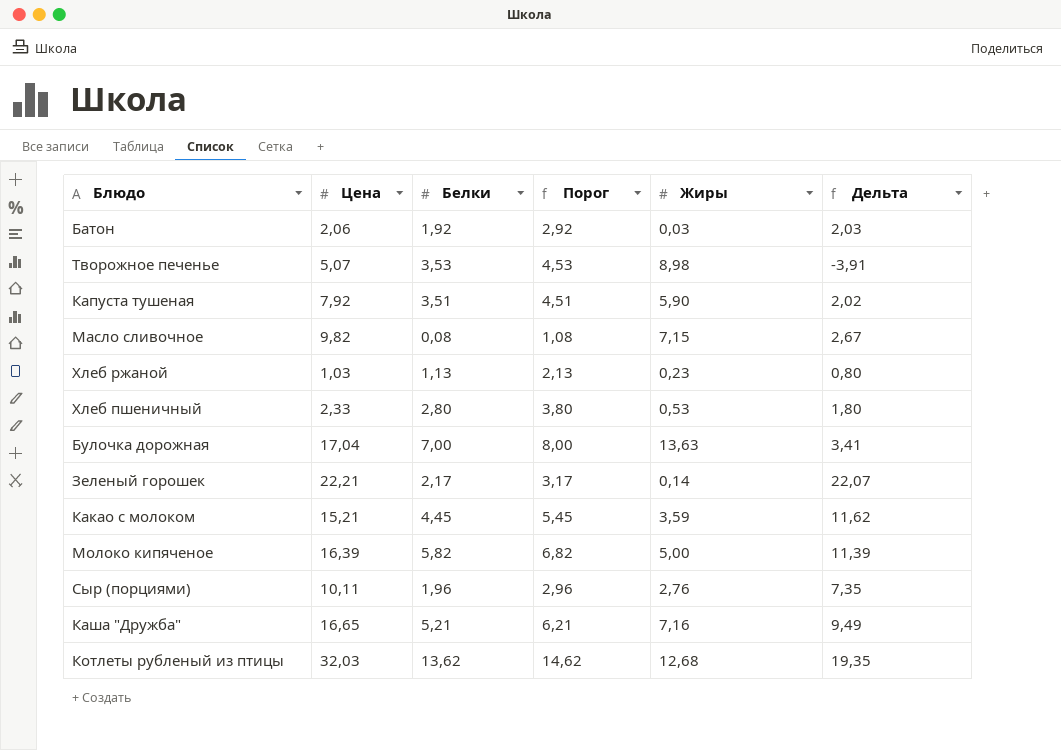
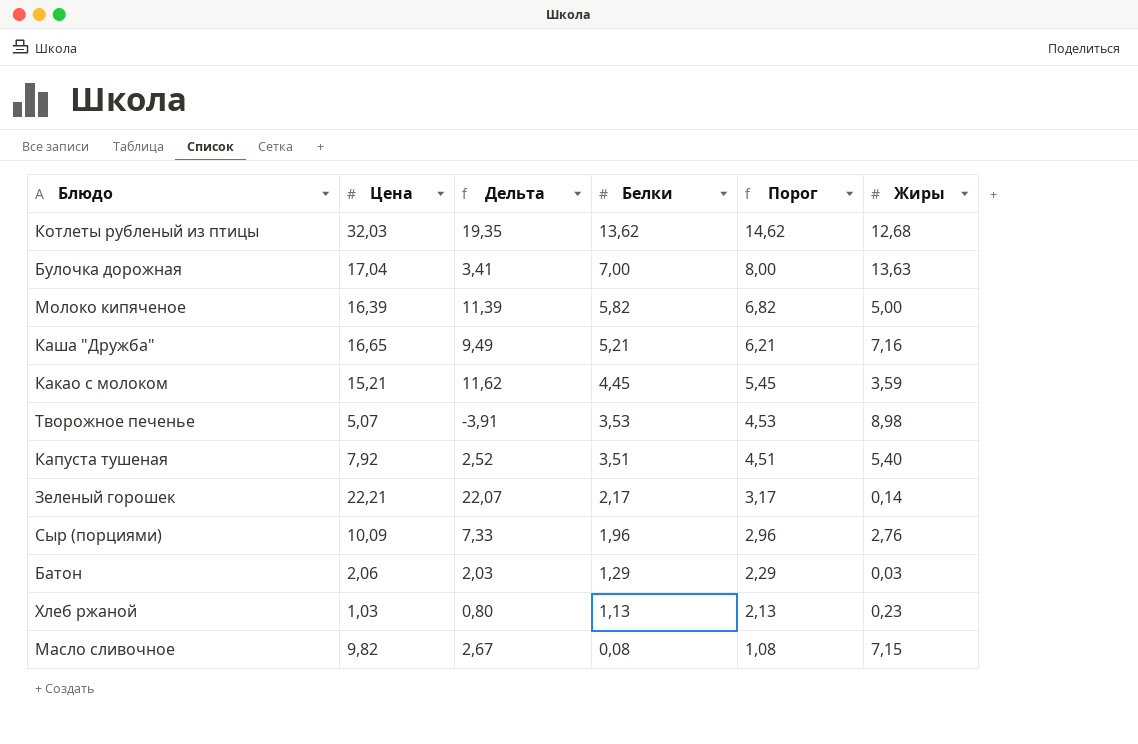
row order: none -> Белки descending
column Дельта | position: 6 -> 3
row Хлеб пшеничный: 2,33 | 2,80 | 3,80 | 0,53 | 1,80 -> none
Капуста тушеная | Дельта: 2,02 -> 2,52
Капуста тушеная | Жиры: 5,90 -> 5,40
Сыр (порциями) | Цена: 10,11 -> 10,09
Сыр (порциями) | Дельта: 7,35 -> 7,33
Батон | Белки: 1,92 -> 1,29
Батон | Порог: 2,92 -> 2,29

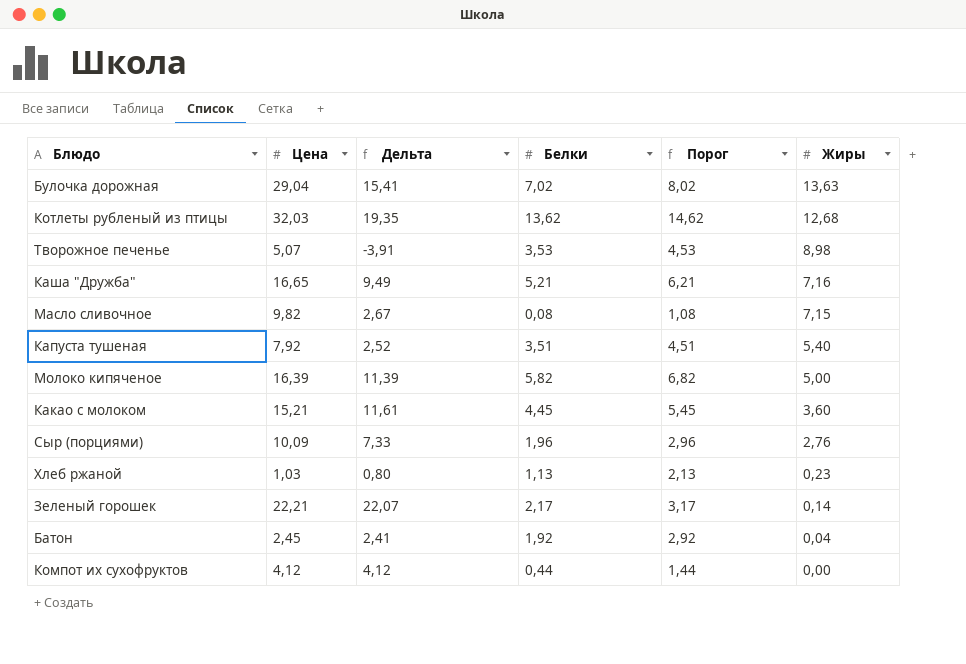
row order: Белки descending -> Жиры descending
Булочка дорожная | Цена: 17,04 -> 29,04
Булочка дорожная | Дельта: 3,41 -> 15,41
Булочка дорожная | Белки: 7,00 -> 7,02
Булочка дорожная | Порог: 8,00 -> 8,02
Какао с молоком | Дельта: 11,62 -> 11,61
Какао с молоком | Жиры: 3,59 -> 3,60
Батон | Цена: 2,06 -> 2,45
Батон | Дельта: 2,03 -> 2,41
Батон | Белки: 1,29 -> 1,92
Батон | Порог: 2,29 -> 2,92
Батон | Жиры: 0,03 -> 0,04
row Компот их сухофруктов: none -> 4,12 | 4,12 | 0,44 | 1,44 | 0,00

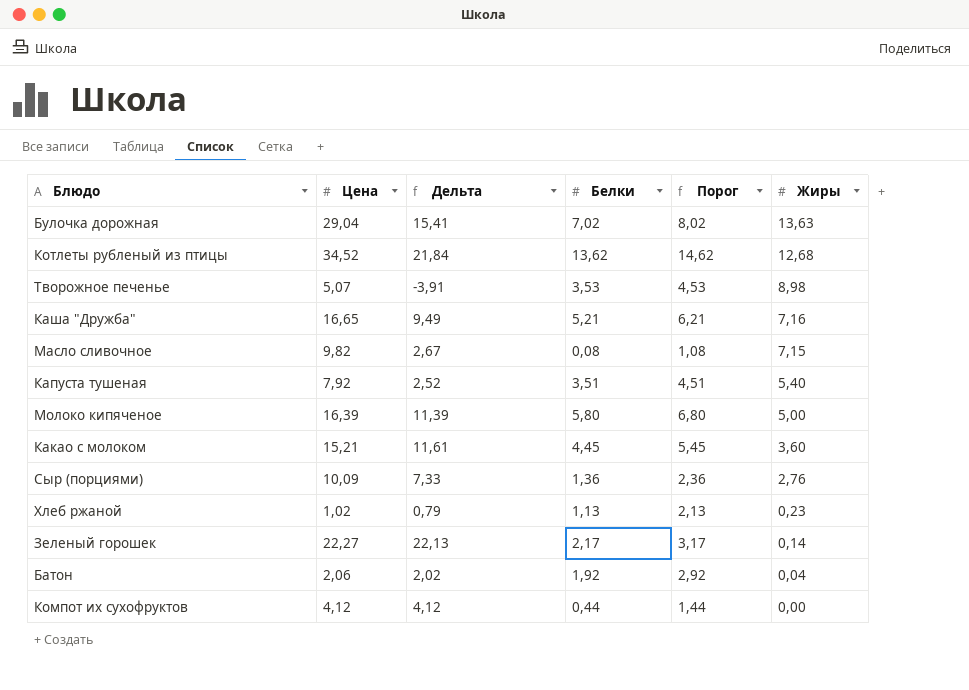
Котлеты рубленый из птицы | Цена: 32,03 -> 34,52
Котлеты рубленый из птицы | Дельта: 19,35 -> 21,84
Молоко кипяченое | Белки: 5,82 -> 5,80
Молоко кипяченое | Порог: 6,82 -> 6,80
Сыр (порциями) | Белки: 1,96 -> 1,36
Сыр (порциями) | Порог: 2,96 -> 2,36
Хлеб ржаной | Цена: 1,03 -> 1,02
Хлеб ржаной | Дельта: 0,80 -> 0,79
Зеленый горошек | Цена: 22,21 -> 22,27
Зеленый горошек | Дельта: 22,07 -> 22,13
Батон | Цена: 2,45 -> 2,06
Батон | Дельта: 2,41 -> 2,02

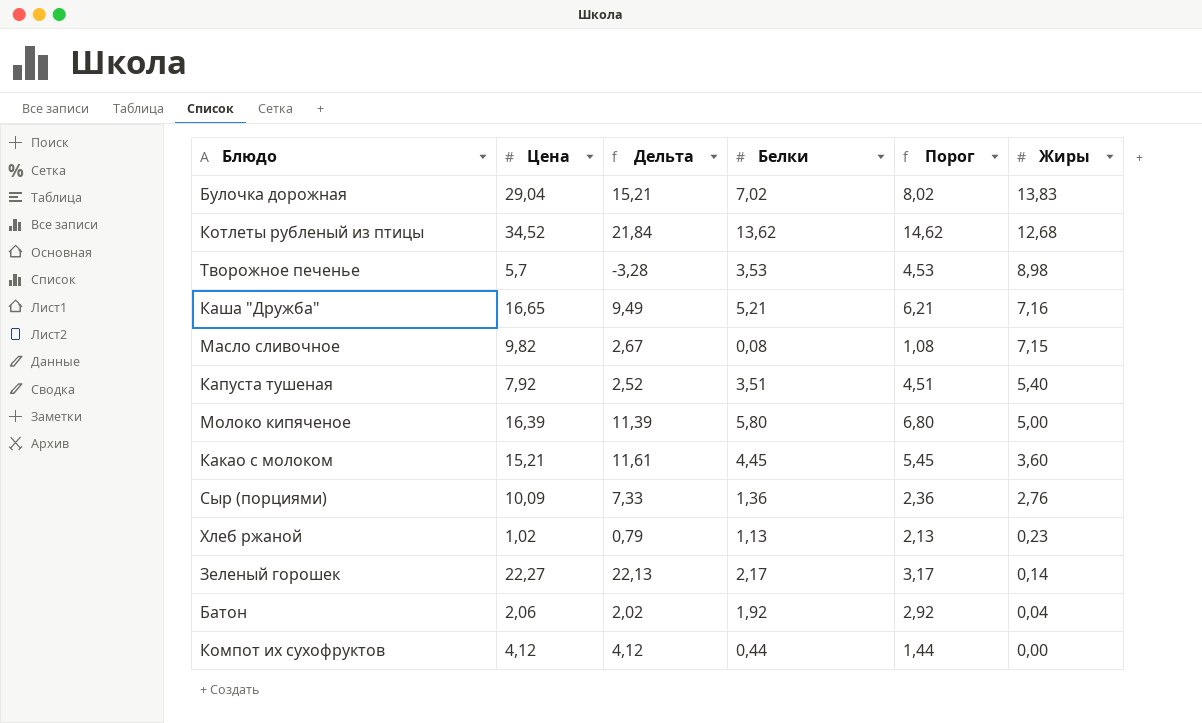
Булочка дорожная | Дельта: 15,41 -> 15,21
Булочка дорожная | Жиры: 13,63 -> 13,83
Творожное печенье | Цена: 5,07 -> 5,7
Творожное печенье | Дельта: -3,91 -> -3,28

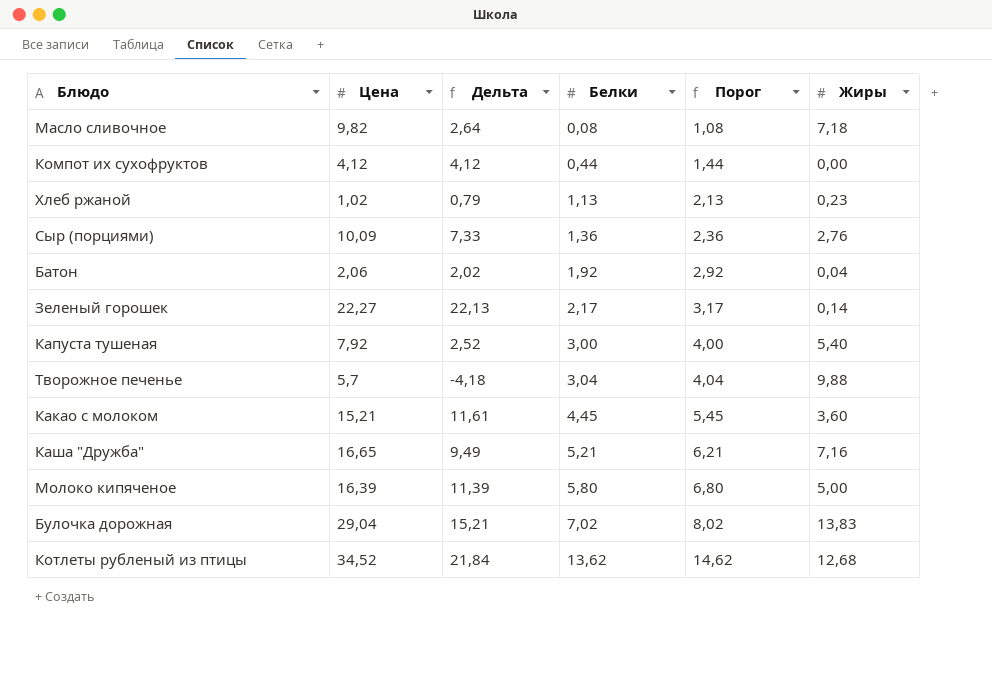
row order: Жиры descending -> Белки ascending
Масло сливочное | Дельта: 2,67 -> 2,64
Масло сливочное | Жиры: 7,15 -> 7,18
Капуста тушеная | Белки: 3,51 -> 3,00
Капуста тушеная | Порог: 4,51 -> 4,00
Творожное печенье | Дельта: -3,28 -> -4,18
Творожное печенье | Белки: 3,53 -> 3,04
Творожное печенье | Порог: 4,53 -> 4,04
Творожное печенье | Жиры: 8,98 -> 9,88

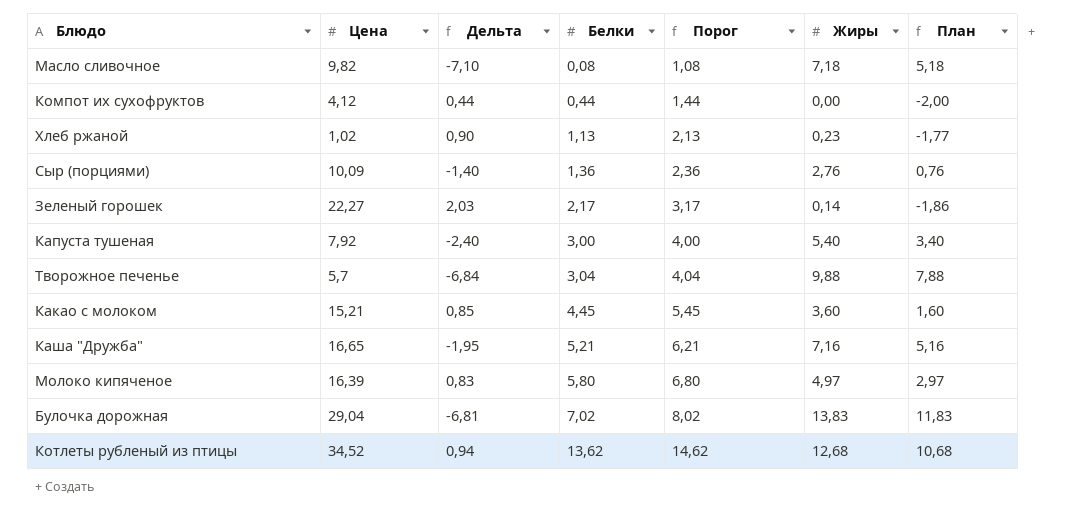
column Дельта | formula: [Цена] - [Жиры] -> [Белки] - [Жиры]
column План | formula: none -> [Жиры] - 2
row Батон: 2,06 | 2,02 | 1,92 | 2,92 | 0,04 -> none
Молоко кипяченое | Жиры: 5,00 -> 4,97

